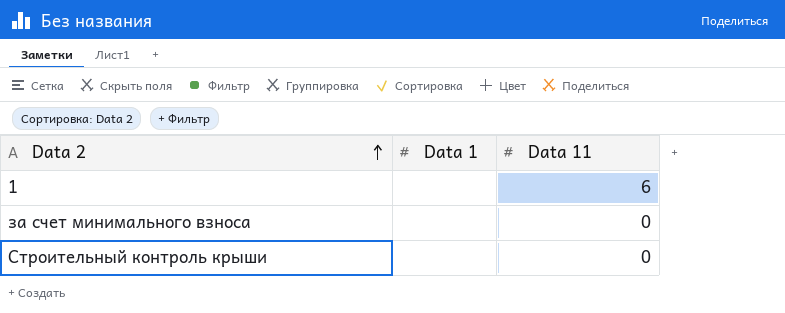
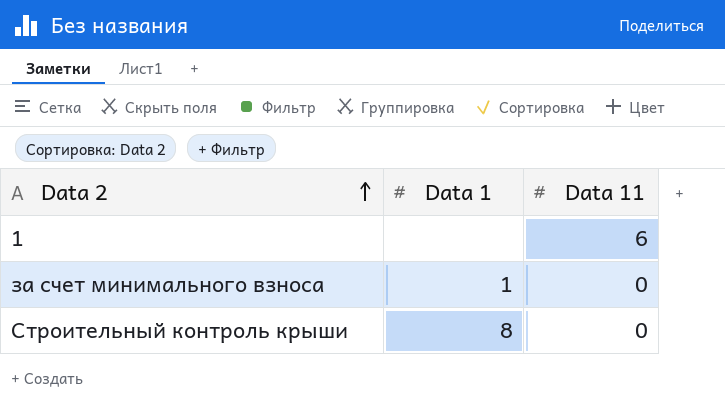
за счет минимального взноса | Data 1: none -> 1
Строительный контроль крыши | Data 1: none -> 8

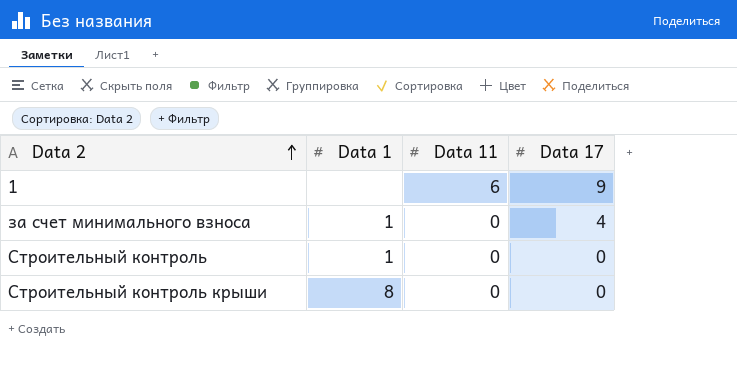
column Data 17 | position: none -> 4
row Строительный контроль: none -> 1 | 0 | 0

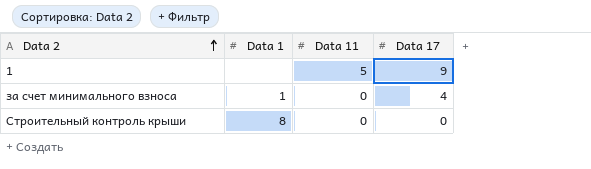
row Строительный контроль: 1 | 0 | 0 -> none
1 | Data 11: 6 -> 5

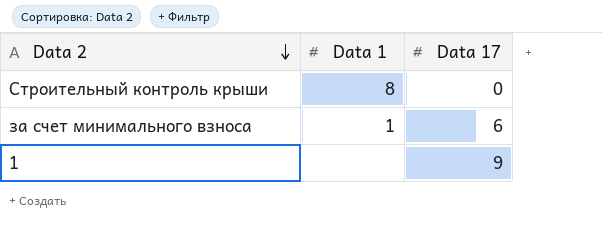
row order: Data 2 ascending -> Data 2 descending
column Data 11 | position: 3 -> none
за счет минимального взноса | Data 17: 4 -> 6

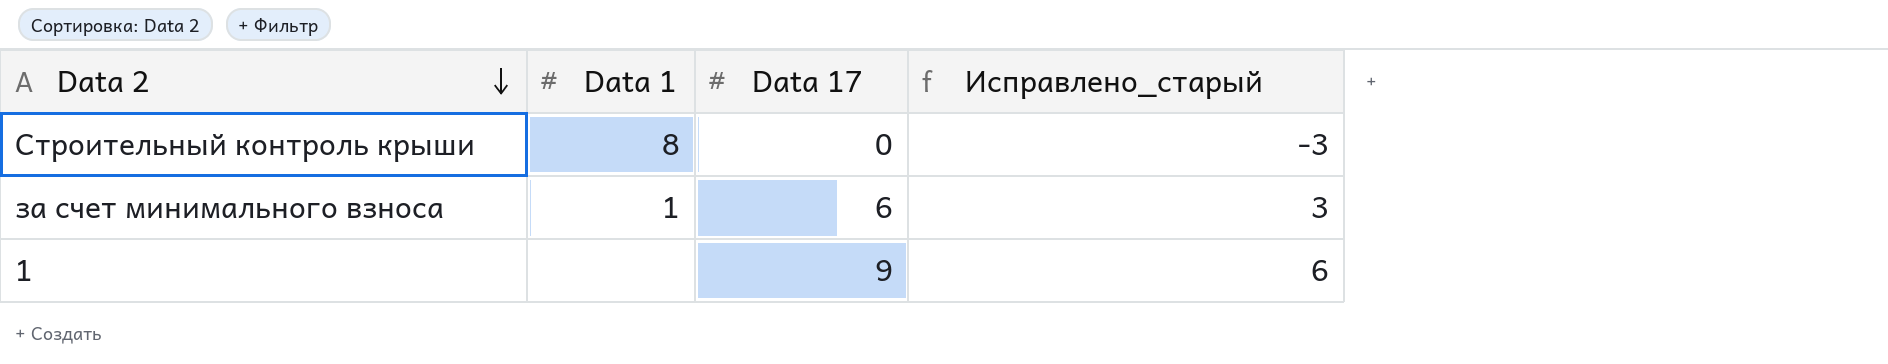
column Исправлено_старый | formula: none -> [Data 17] - 3

